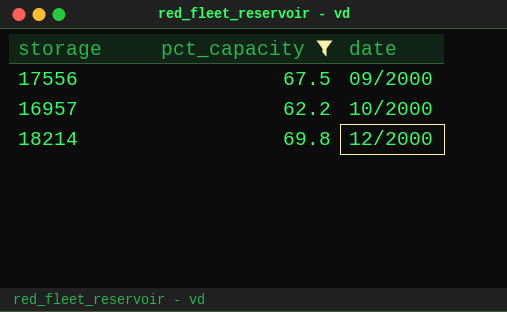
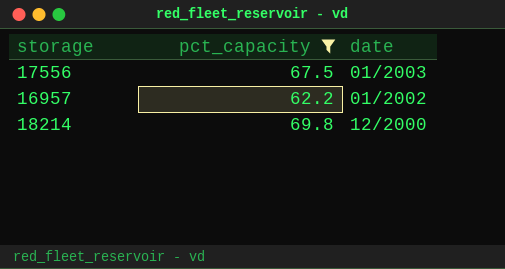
17556 | date: 09/2000 -> 01/2003
16957 | date: 10/2000 -> 01/2002

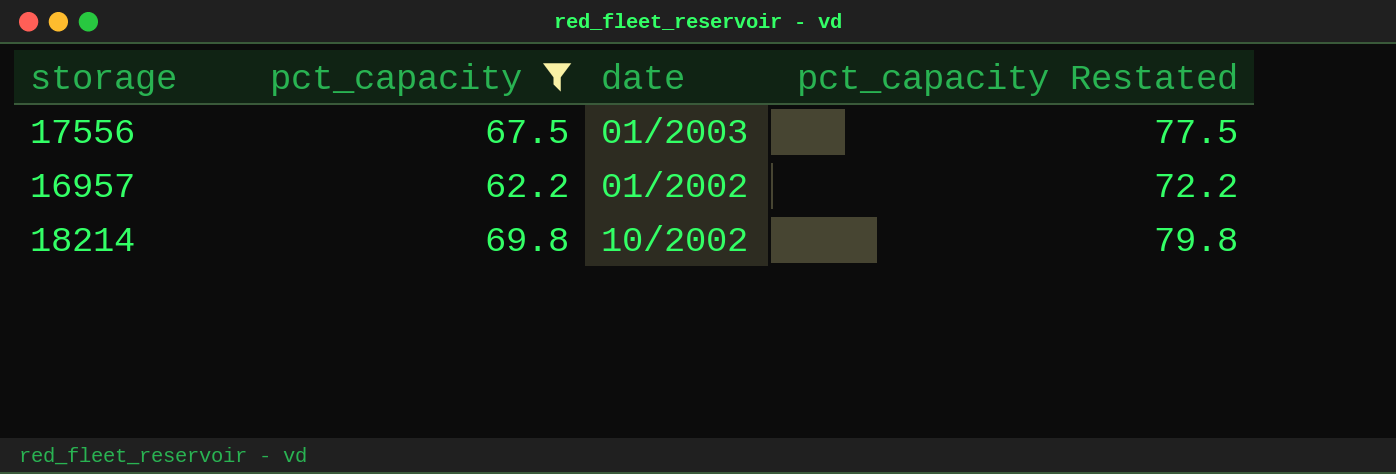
column pct_capacity Restated | formula: none -> [pct_capacity] + 10
18214 | date: 12/2000 -> 10/2002

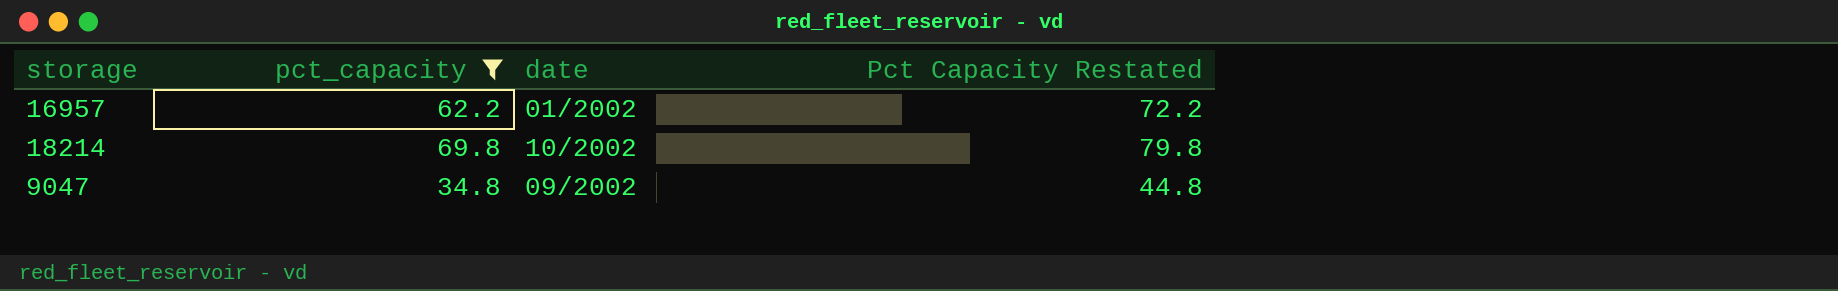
column name: pct_capacity Restated -> Pct Capacity Restated
row 17556: 67.5 | 01/2003 | 77.5 -> none
row 9047: none -> 34.8 | 09/2002 | 44.8

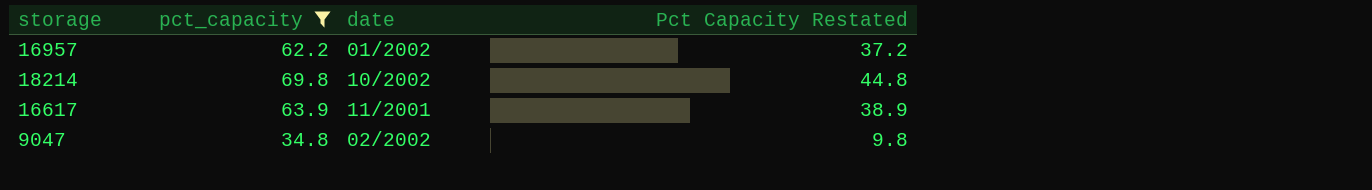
column Pct Capacity Restated | formula: [pct_capacity] + 10 -> [pct_capacity] - 25
row 16617: none -> 63.9 | 11/2001 | 38.9
9047 | date: 09/2002 -> 02/2002

